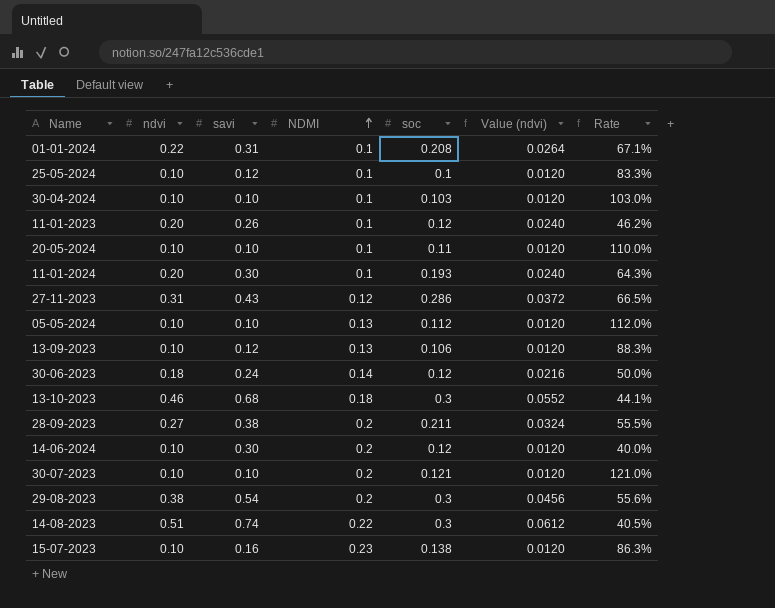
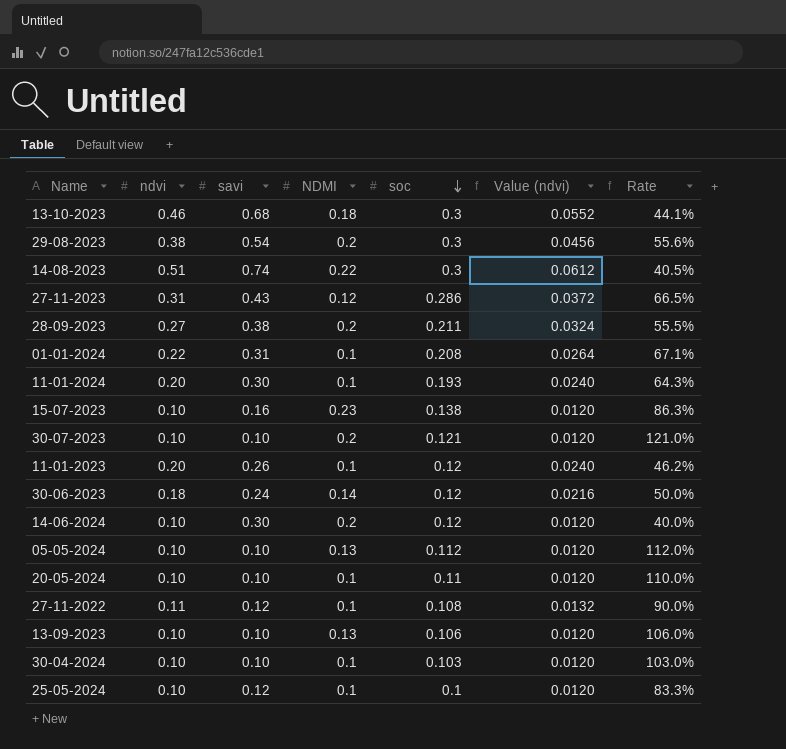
row order: NDMI ascending -> soc descending
row 27-11-2022: none -> 0.11 | 0.12 | 0.1 | 0.108 | 0.0132 | 90.0%
13-09-2023 | savi: 0.12 -> 0.10
13-09-2023 | Rate: 88.3% -> 106.0%

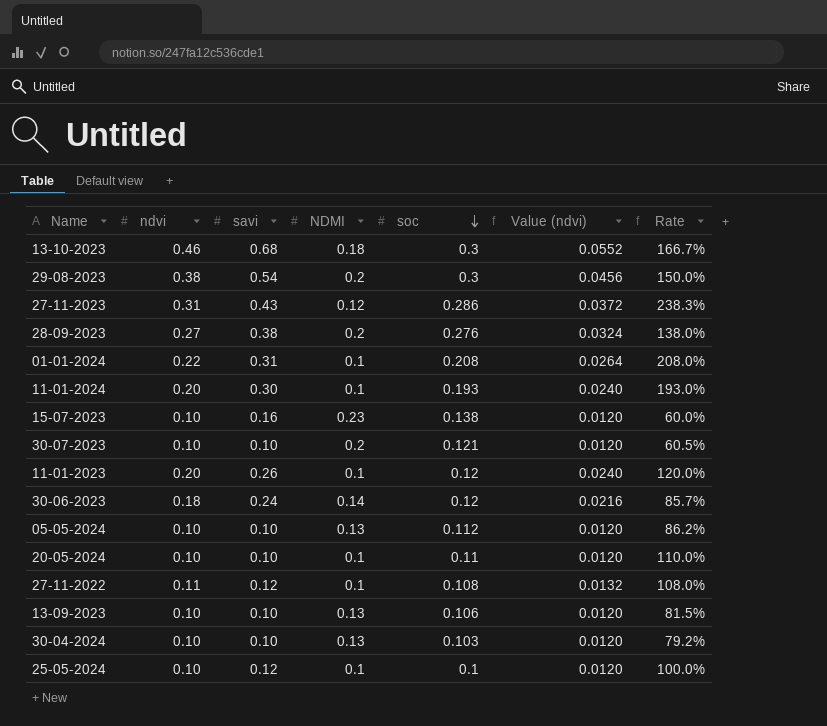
column Rate | formula: [soc] / [savi] -> [soc] / [NDMI]
row 14-08-2023: 0.51 | 0.74 | 0.22 | 0.3 | 0.0612 | 40.5% -> none
row 14-06-2024: 0.10 | 0.30 | 0.2 | 0.12 | 0.0120 | 40.0% -> none
28-09-2023 | soc: 0.211 -> 0.276
30-04-2024 | NDMI: 0.1 -> 0.13

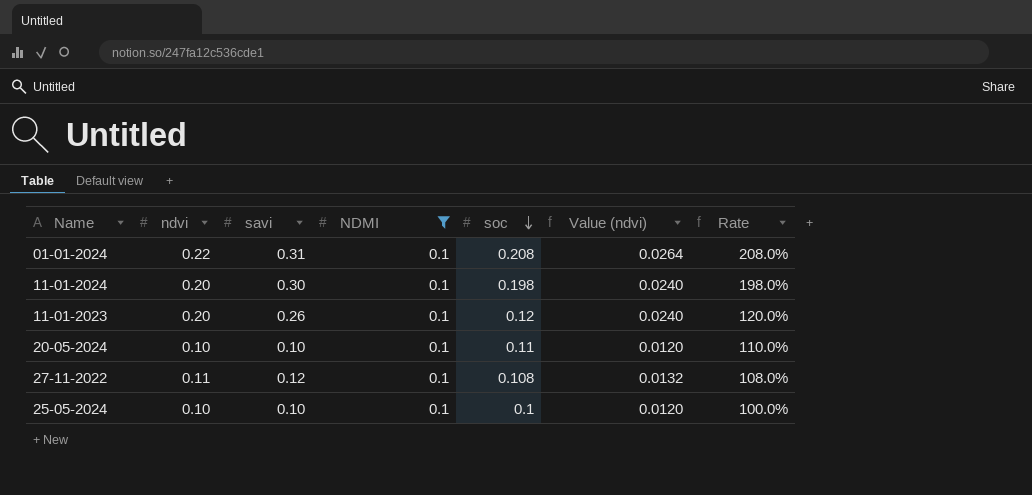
filter: none -> NDMI = 0.1
11-01-2024 | soc: 0.193 -> 0.198
11-01-2024 | Rate: 193.0% -> 198.0%
25-05-2024 | savi: 0.12 -> 0.10

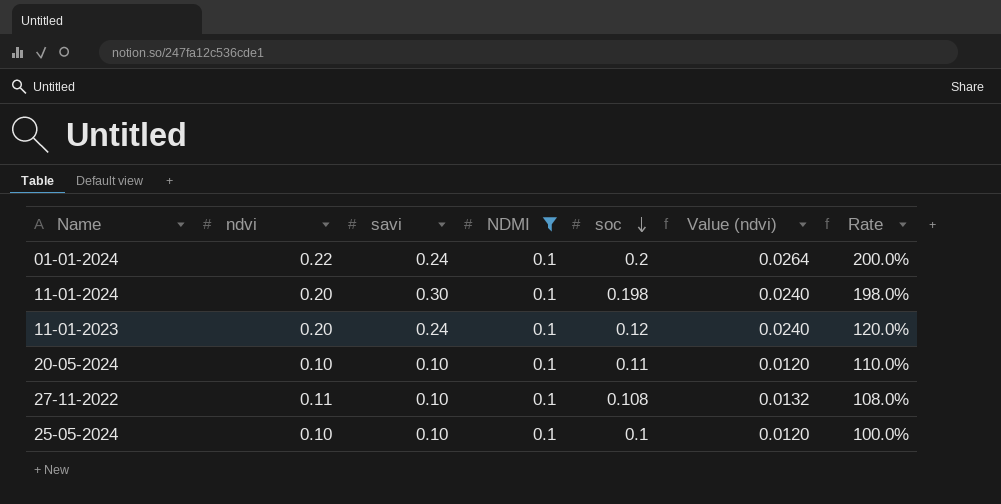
01-01-2024 | savi: 0.31 -> 0.24
01-01-2024 | soc: 0.208 -> 0.2
01-01-2024 | Rate: 208.0% -> 200.0%
11-01-2023 | savi: 0.26 -> 0.24
27-11-2022 | savi: 0.12 -> 0.10

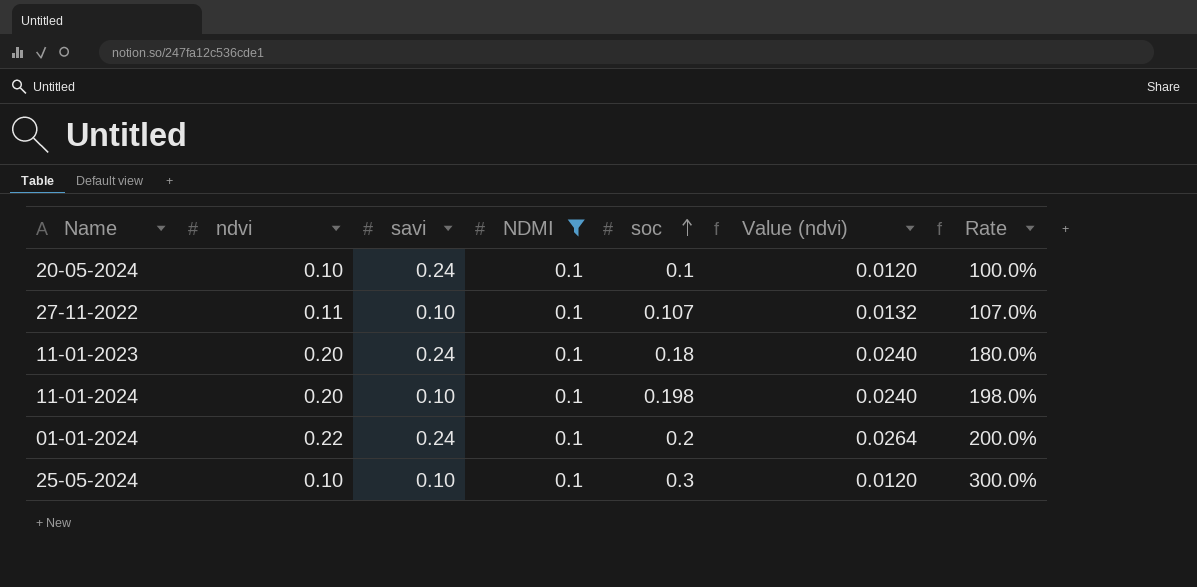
row order: soc descending -> soc ascending
20-05-2024 | savi: 0.10 -> 0.24
20-05-2024 | soc: 0.11 -> 0.1
20-05-2024 | Rate: 110.0% -> 100.0%
27-11-2022 | soc: 0.108 -> 0.107
27-11-2022 | Rate: 108.0% -> 107.0%
11-01-2023 | soc: 0.12 -> 0.18
11-01-2023 | Rate: 120.0% -> 180.0%
11-01-2024 | savi: 0.30 -> 0.10
25-05-2024 | soc: 0.1 -> 0.3
25-05-2024 | Rate: 100.0% -> 300.0%

